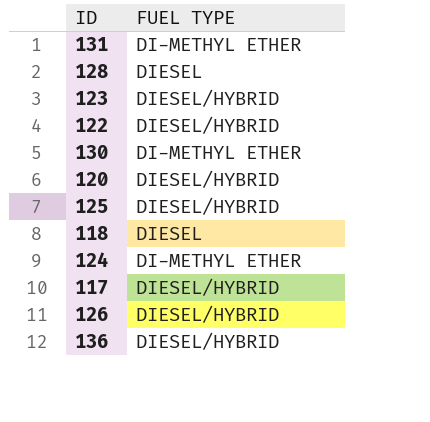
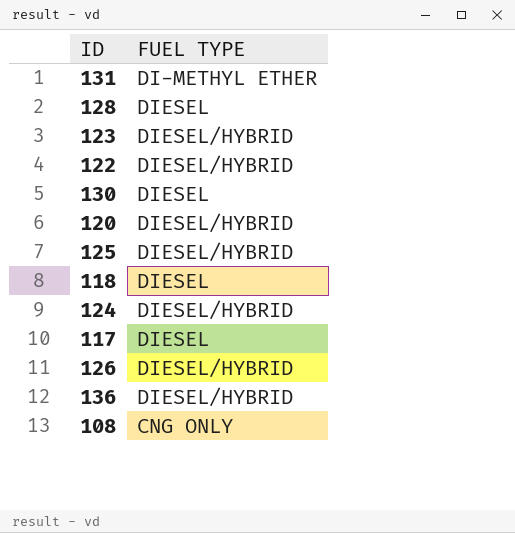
130 | FUEL TYPE: DI-METHYL ETHER -> DIESEL
124 | FUEL TYPE: DI-METHYL ETHER -> DIESEL/HYBRID
117 | FUEL TYPE: DIESEL/HYBRID -> DIESEL
row 108: none -> CNG ONLY

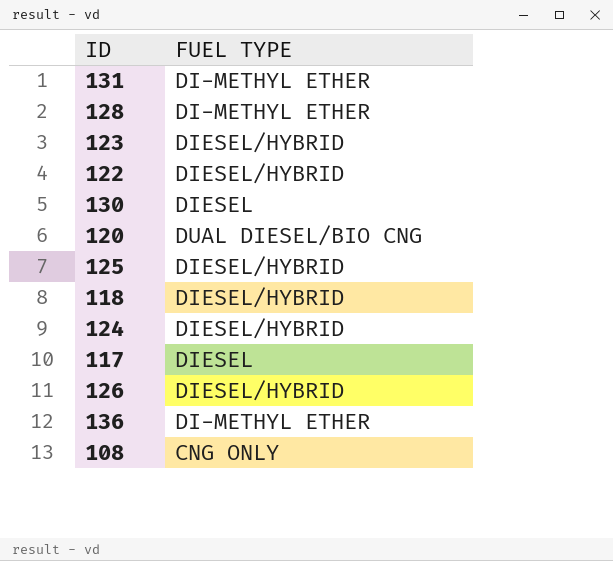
128 | FUEL TYPE: DIESEL -> DI-METHYL ETHER
120 | FUEL TYPE: DIESEL/HYBRID -> DUAL DIESEL/BIO CNG
118 | FUEL TYPE: DIESEL -> DIESEL/HYBRID
136 | FUEL TYPE: DIESEL/HYBRID -> DI-METHYL ETHER

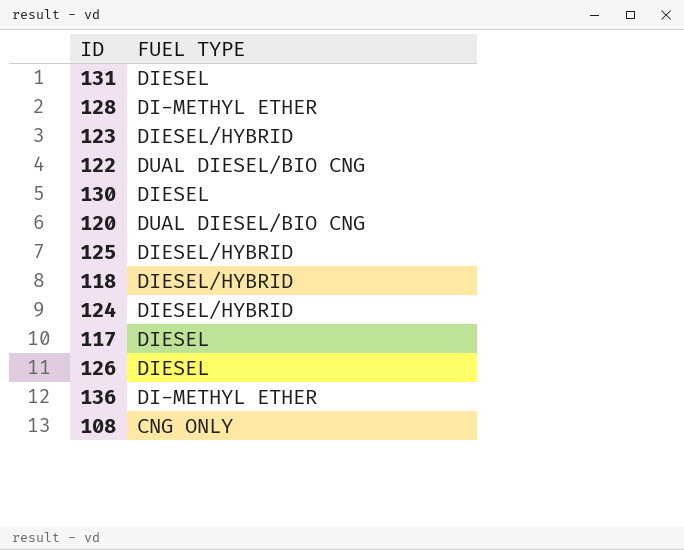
131 | FUEL TYPE: DI-METHYL ETHER -> DIESEL
122 | FUEL TYPE: DIESEL/HYBRID -> DUAL DIESEL/BIO CNG
126 | FUEL TYPE: DIESEL/HYBRID -> DIESEL

